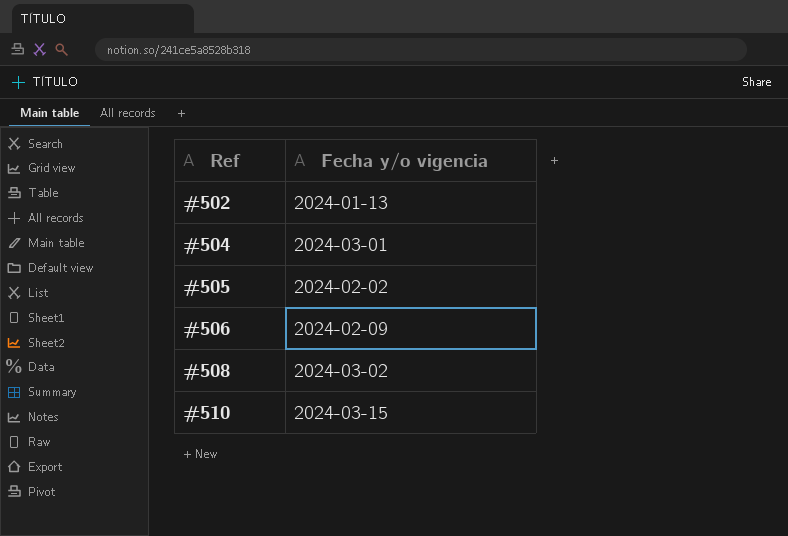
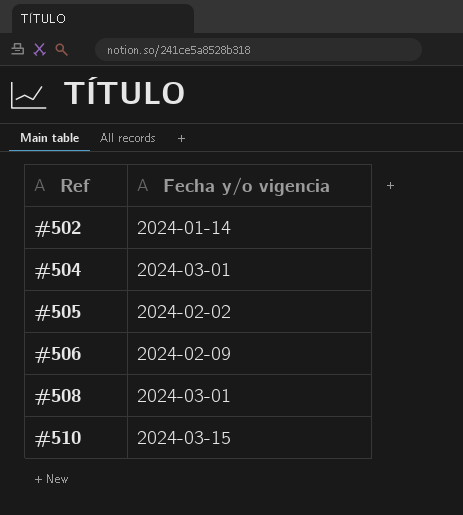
#502 | Fecha y/o vigencia: 2024-01-13 -> 2024-01-14
#508 | Fecha y/o vigencia: 2024-03-02 -> 2024-03-01

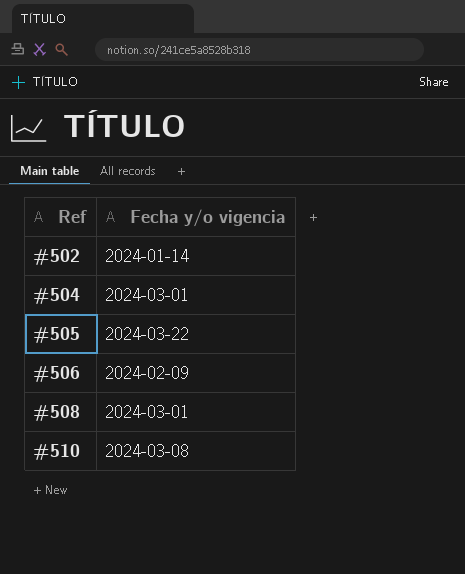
#505 | Fecha y/o vigencia: 2024-02-02 -> 2024-03-22
#510 | Fecha y/o vigencia: 2024-03-15 -> 2024-03-08

